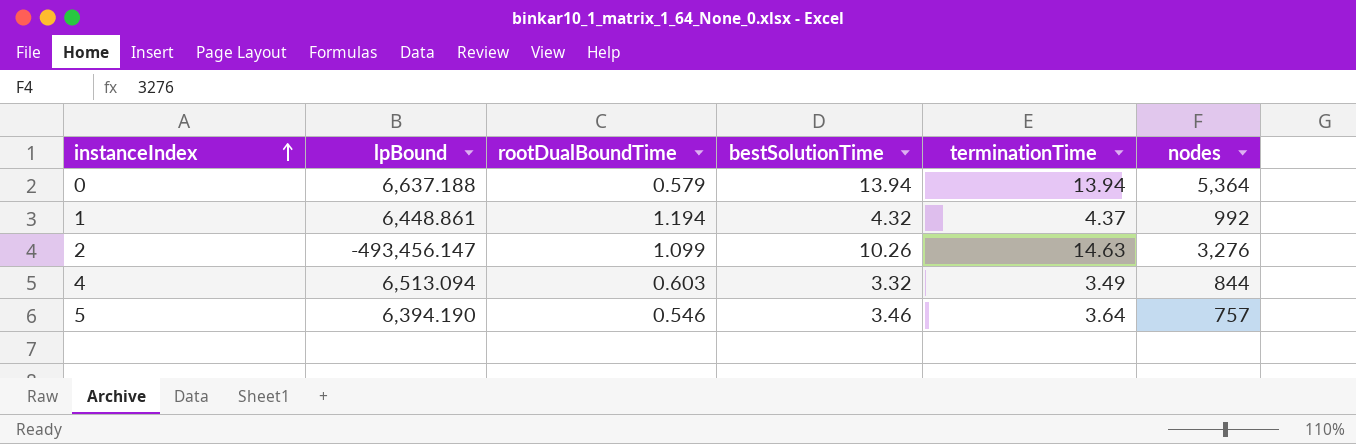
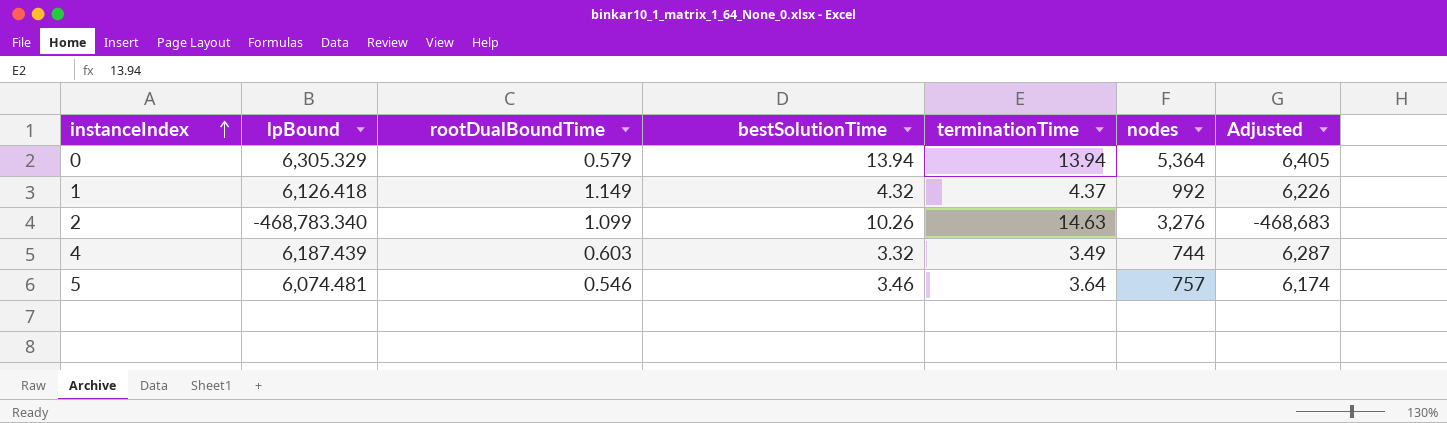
column Adjusted | formula: none -> [lpBound] + 100
0 | lpBound: 6,637.188 -> 6,305.329
1 | lpBound: 6,448.861 -> 6,126.418
1 | rootDualBoundTime: 1.194 -> 1.149
2 | lpBound: -493,456.147 -> -468,783.340
4 | lpBound: 6,513.094 -> 6,187.439
4 | nodes: 844 -> 744
5 | lpBound: 6,394.190 -> 6,074.481

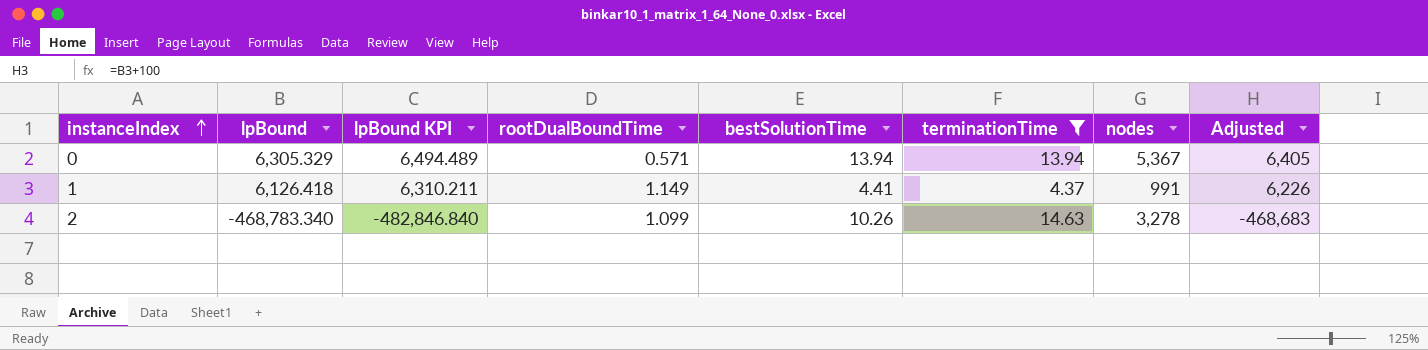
filter: none -> terminationTime >= 4.37
column lpBound KPI | formula: none -> [lpBound] * 1.03
0 | rootDualBoundTime: 0.579 -> 0.571
0 | nodes: 5,364 -> 5,367
1 | bestSolutionTime: 4.32 -> 4.41
1 | nodes: 992 -> 991
2 | nodes: 3,276 -> 3,278

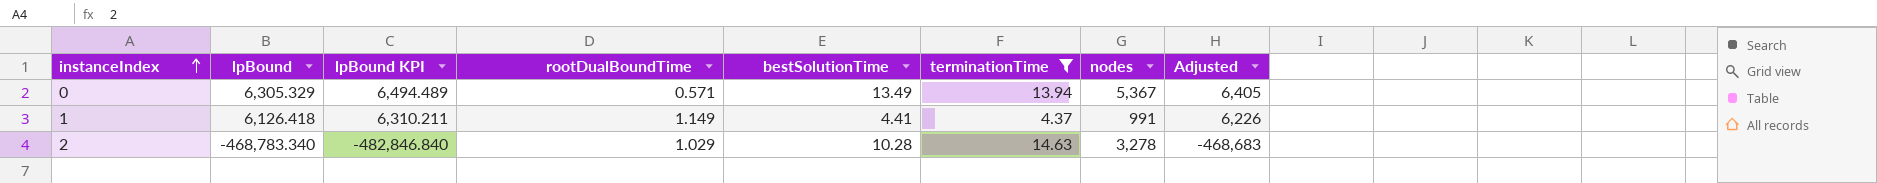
0 | bestSolutionTime: 13.94 -> 13.49
2 | rootDualBoundTime: 1.099 -> 1.029
2 | bestSolutionTime: 10.26 -> 10.28

